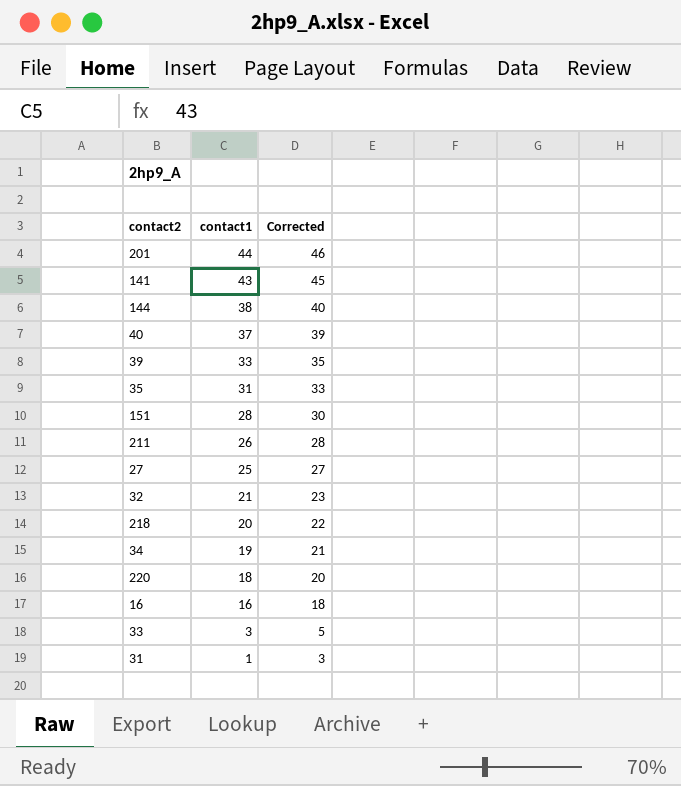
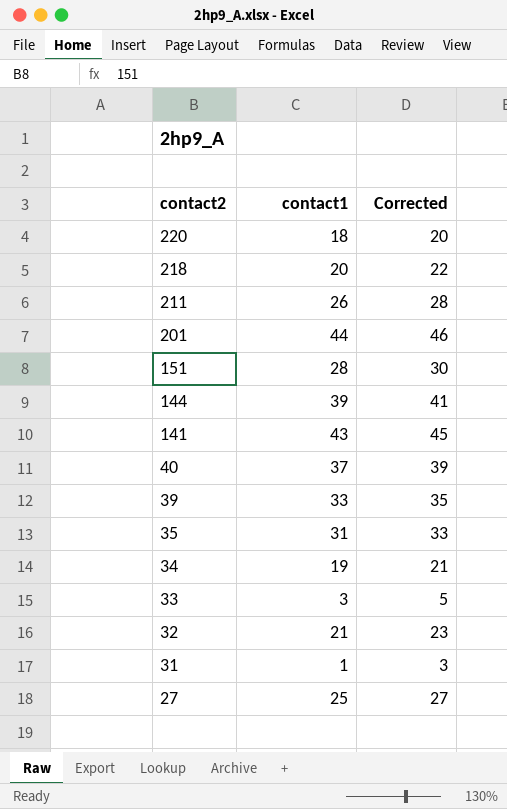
row order: contact1 descending -> contact2 descending
row 16: 16 | 18 -> none
144 | contact1: 38 -> 39
144 | Corrected: 40 -> 41

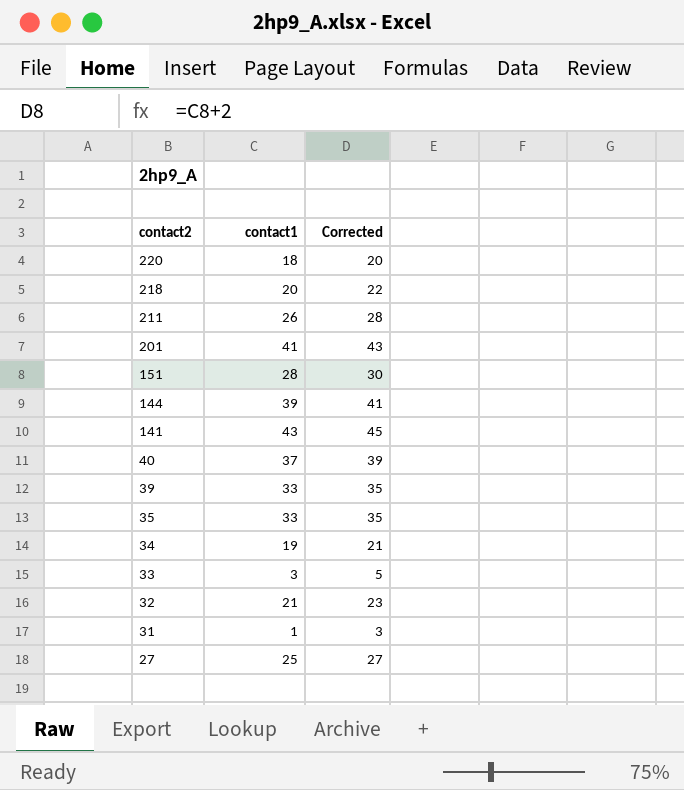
201 | contact1: 44 -> 41
201 | Corrected: 46 -> 43
35 | contact1: 31 -> 33
35 | Corrected: 33 -> 35

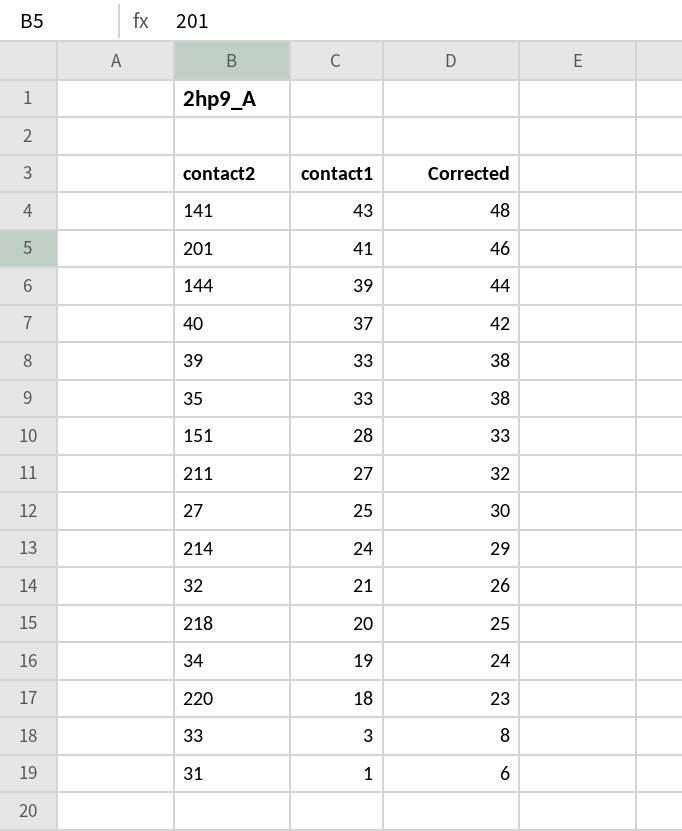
row order: contact2 descending -> contact1 descending
column Corrected | formula: [contact1] + 2 -> [contact1] + 5
211 | contact1: 26 -> 27
row 214: none -> 24 | 29

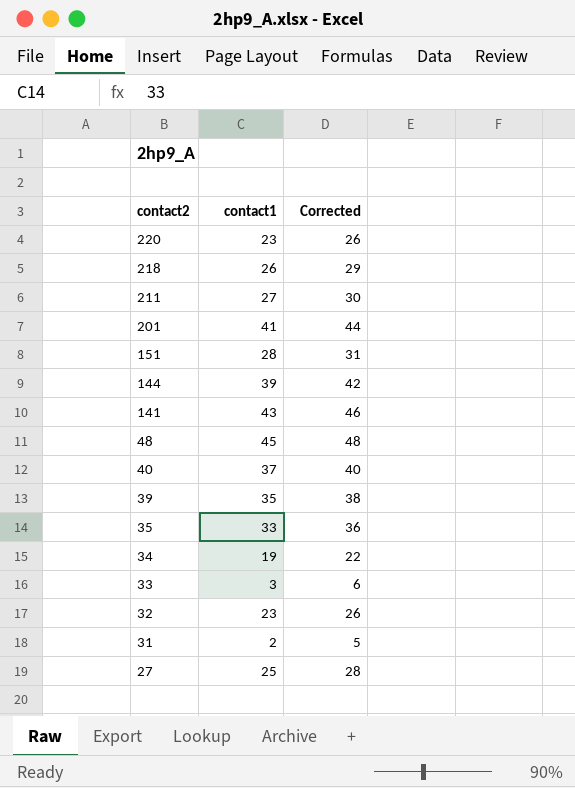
row order: contact1 descending -> contact2 descending
column Corrected | formula: [contact1] + 5 -> [contact1] + 3
row 214: 24 | 29 -> none
220 | contact1: 18 -> 23
218 | contact1: 20 -> 26
row 48: none -> 45 | 48
39 | contact1: 33 -> 35
32 | contact1: 21 -> 23
31 | contact1: 1 -> 2

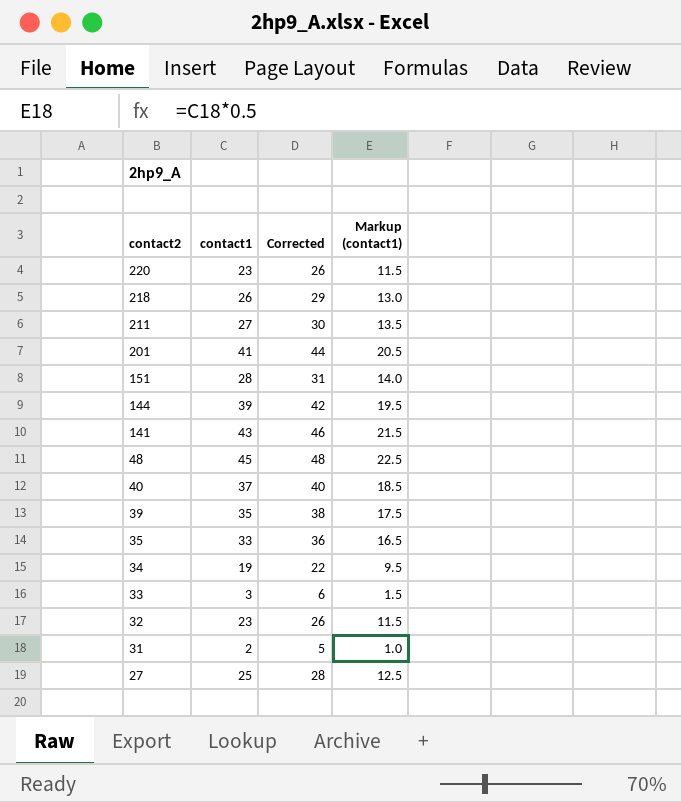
column Markup (contact1) | formula: none -> [contact1] * 0.5

